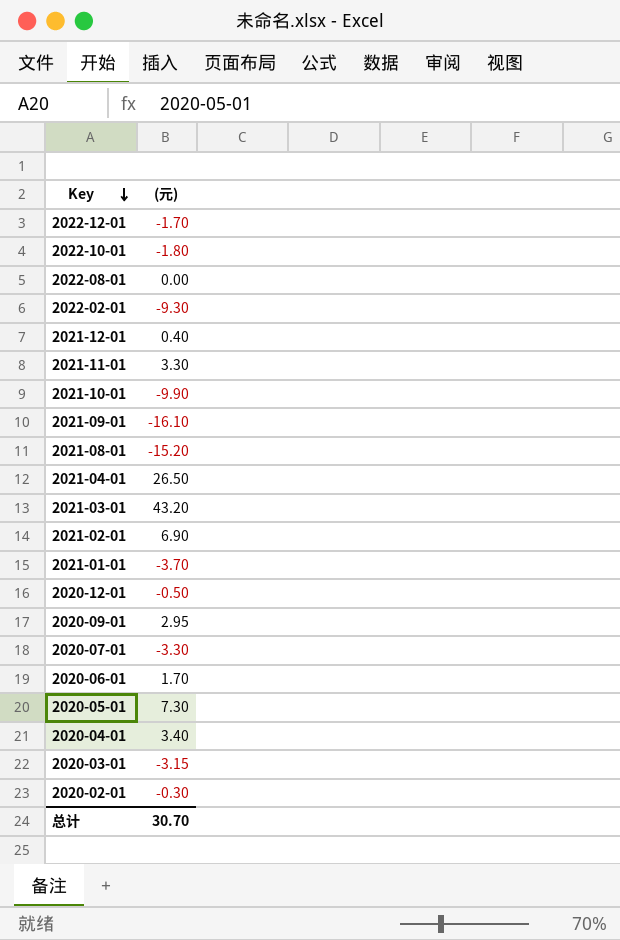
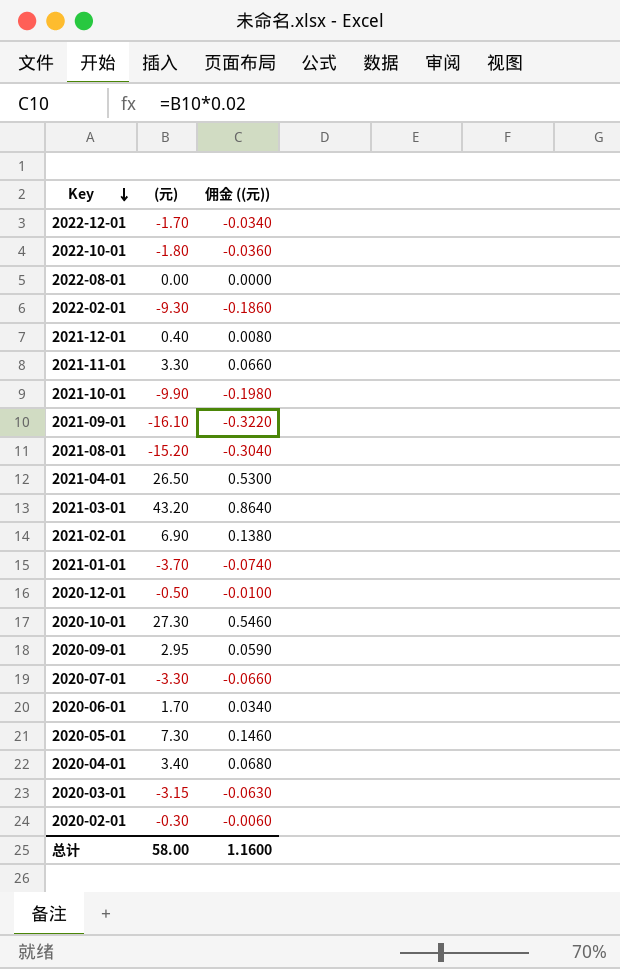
column 佣金 ((元)) | formula: none -> [(元)] * 0.02
row 2020-10-01: none -> 27.30 | 0.5460
总计 | (元): 30.70 -> 58.00

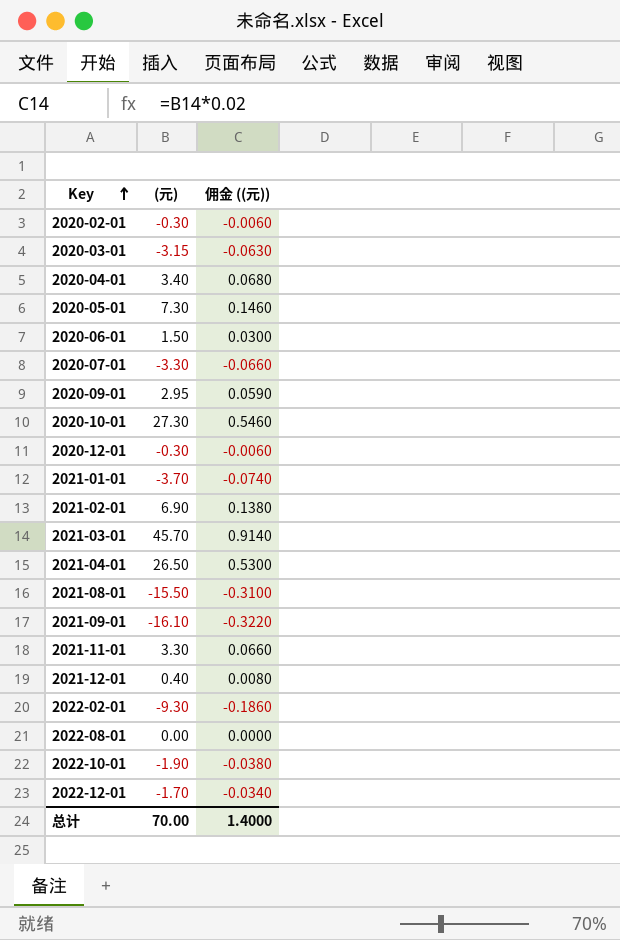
row order: Key descending -> Key ascending
row 2021-10-01: -9.90 | -0.1980 -> none
2020-06-01 | (元): 1.70 -> 1.50
2020-06-01 | 佣金 ((元)): 0.0340 -> 0.0300
2020-12-01 | (元): -0.50 -> -0.30
2020-12-01 | 佣金 ((元)): -0.0100 -> -0.0060
2021-03-01 | (元): 43.20 -> 45.70
2021-03-01 | 佣金 ((元)): 0.8640 -> 0.9140
2021-08-01 | (元): -15.20 -> -15.50
2021-08-01 | 佣金 ((元)): -0.3040 -> -0.3100
2022-10-01 | (元): -1.80 -> -1.90
2022-10-01 | 佣金 ((元)): -0.0360 -> -0.0380
总计 | (元): 58.00 -> 70.00
总计 | 佣金 ((元)): 1.1600 -> 1.4000

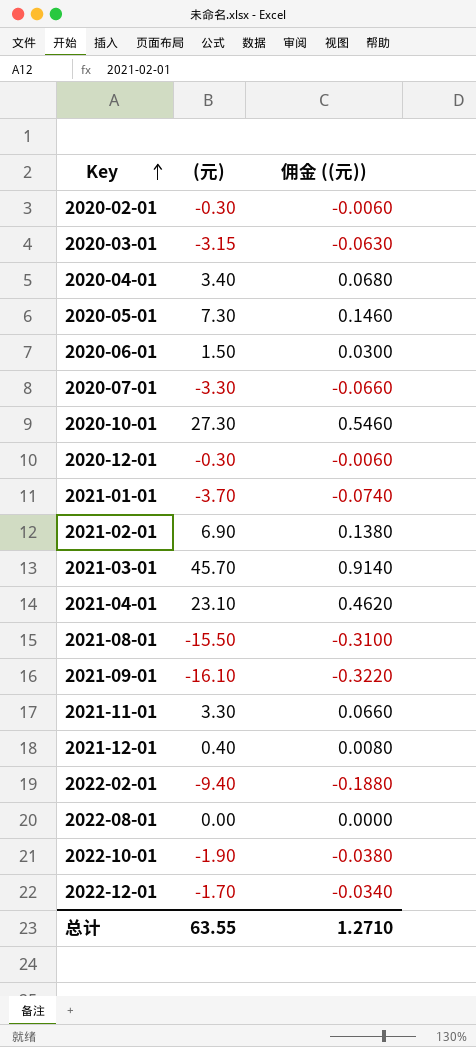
row 2020-09-01: 2.95 | 0.0590 -> none
2021-04-01 | (元): 26.50 -> 23.10
2021-04-01 | 佣金 ((元)): 0.5300 -> 0.4620
2022-02-01 | (元): -9.30 -> -9.40
2022-02-01 | 佣金 ((元)): -0.1860 -> -0.1880
总计 | (元): 70.00 -> 63.55
总计 | 佣金 ((元)): 1.4000 -> 1.2710

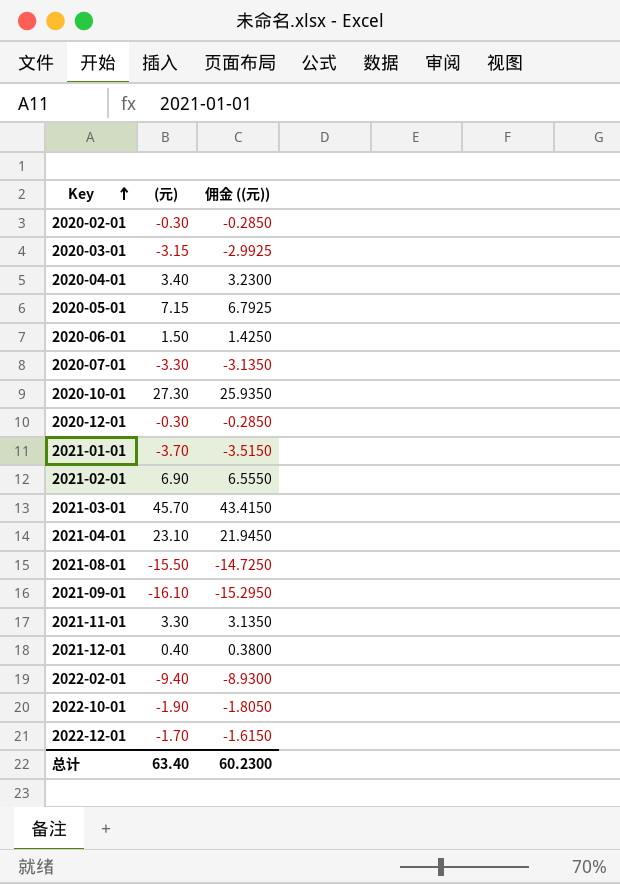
column 佣金 ((元)) | formula: [(元)] * 0.02 -> [(元)] * 0.95
row 2022-08-01: 0.00 | 0.0000 -> none
2020-05-01 | (元): 7.30 -> 7.15
总计 | (元): 63.55 -> 63.40
总计 | 佣金 ((元)): 1.2710 -> 60.2300

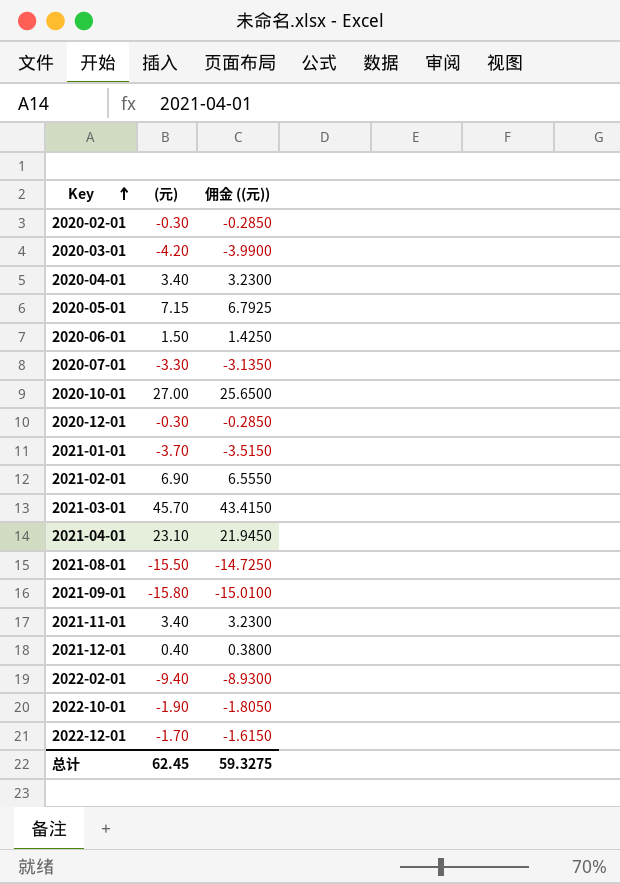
2020-03-01 | (元): -3.15 -> -4.20
2020-03-01 | 佣金 ((元)): -2.9925 -> -3.9900
2020-10-01 | (元): 27.30 -> 27.00
2020-10-01 | 佣金 ((元)): 25.9350 -> 25.6500
2021-09-01 | (元): -16.10 -> -15.80
2021-09-01 | 佣金 ((元)): -15.2950 -> -15.0100
2021-11-01 | (元): 3.30 -> 3.40
2021-11-01 | 佣金 ((元)): 3.1350 -> 3.2300
总计 | (元): 63.40 -> 62.45
总计 | 佣金 ((元)): 60.2300 -> 59.3275

